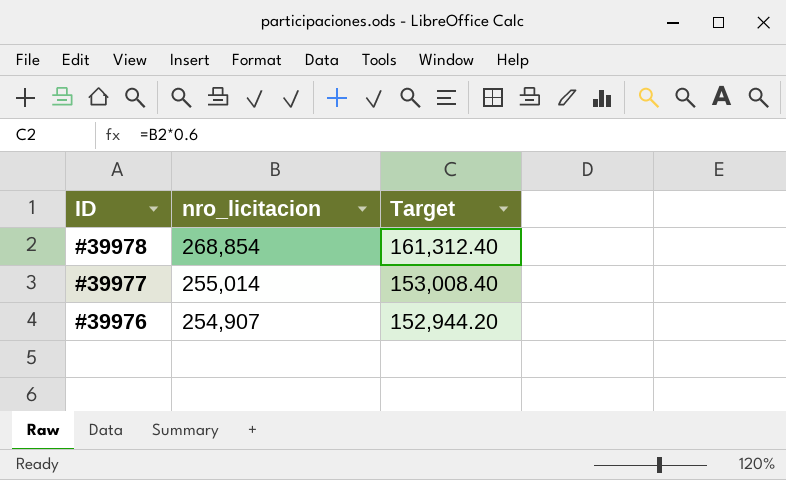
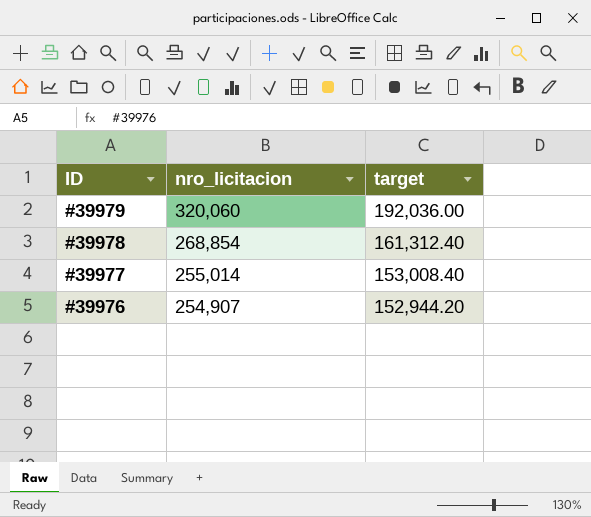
column name: Target -> target
row #39979: none -> 320,060 | 192,036.00

